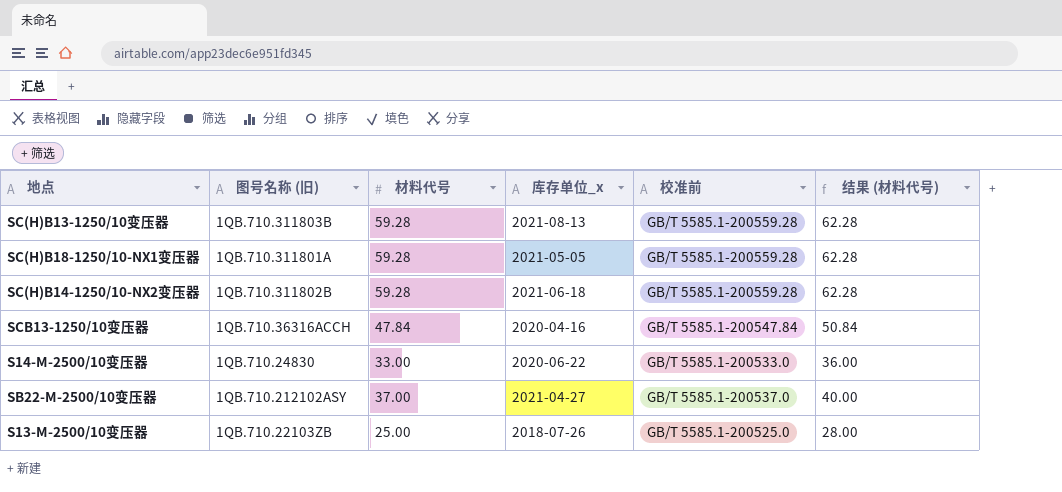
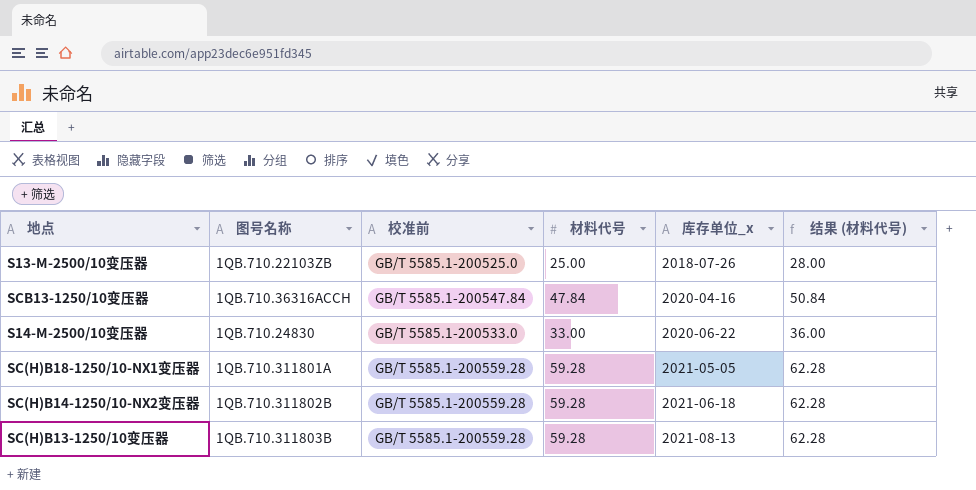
row order: none -> 库存单位_x ascending
column name: 图号名称 (旧) -> 图号名称
column 校准前 | position: 5 -> 3
row SB22-M-2500/10变压器: 1QB.710.212102ASY | 37.00 | 2021-04-27 | GB/T 5585.1-200537.0 | 40.00 -> none

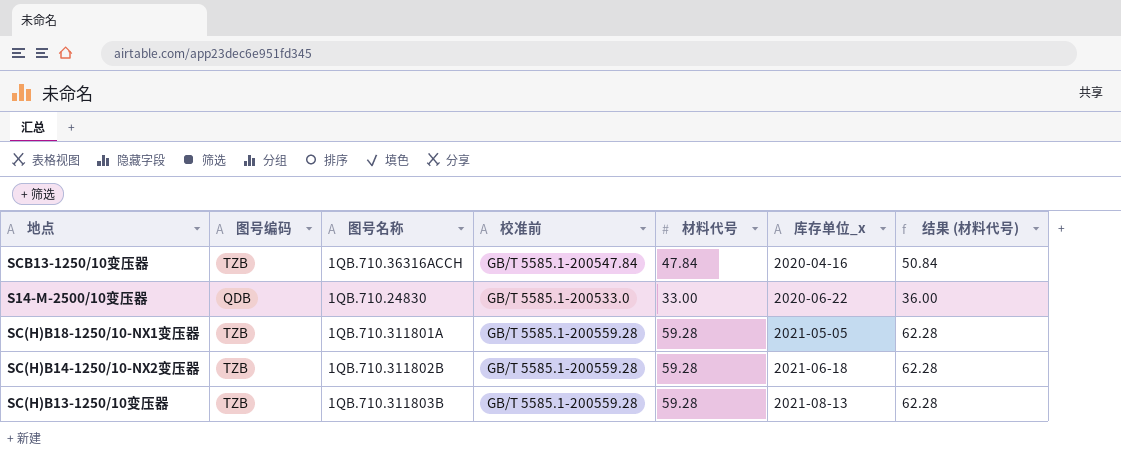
column 图号编码 | position: none -> 2
row S13-M-2500/10变压器: 1QB.710.22103ZB | GB/T 5585.1-200525.0 | 25.00 | 2018-07-26 | 28.00 -> none

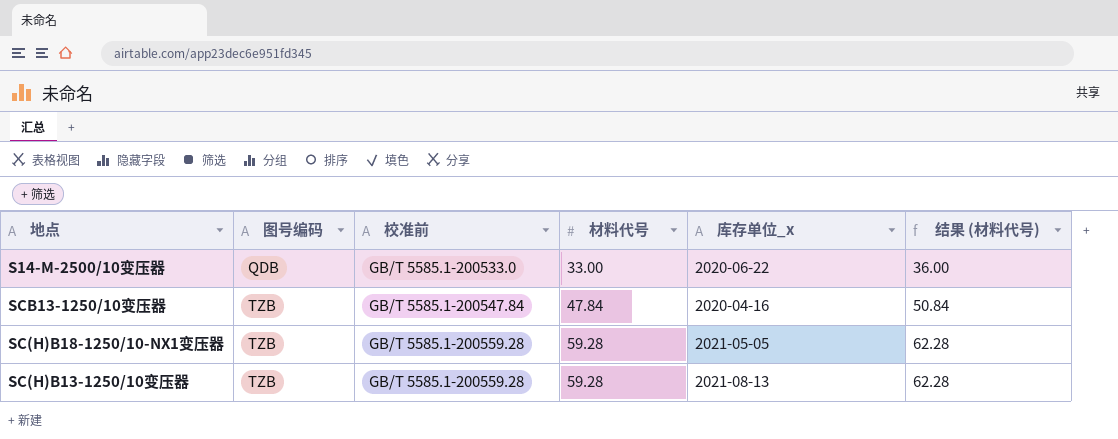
row order: 库存单位_x ascending -> 图号编码 ascending
column 图号名称 | position: 3 -> none
row SC(H)B14-1250/10-NX2变压器: TZB | 1QB.710.311802B | GB/T 5585.1-200559.28 | 59.28 | 2021-06-18 | 62.28 -> none

